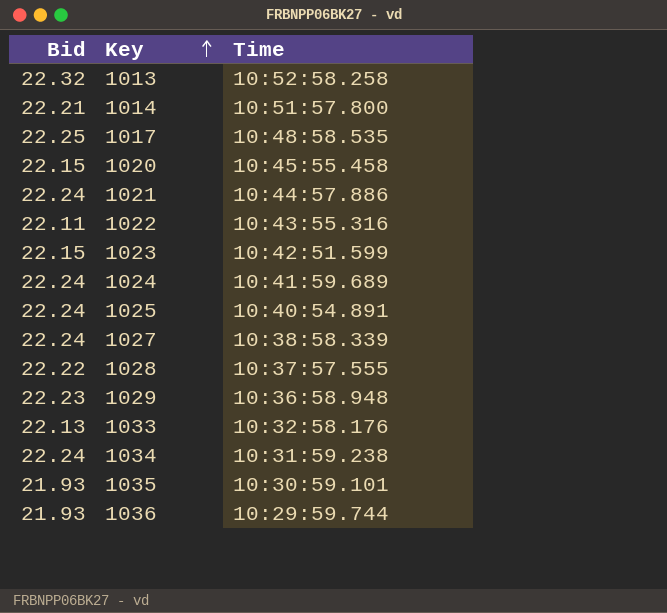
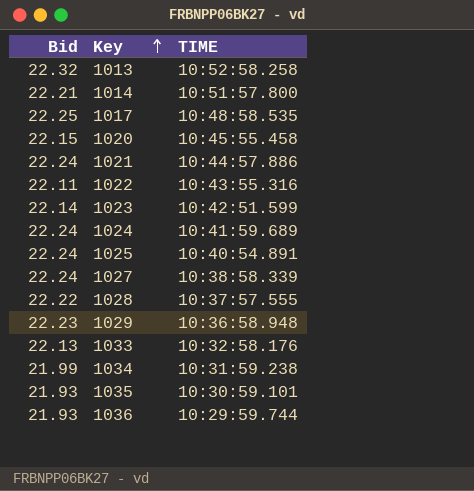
column name: Time -> TIME
1023 | Bid: 22.15 -> 22.14
1034 | Bid: 22.24 -> 21.99

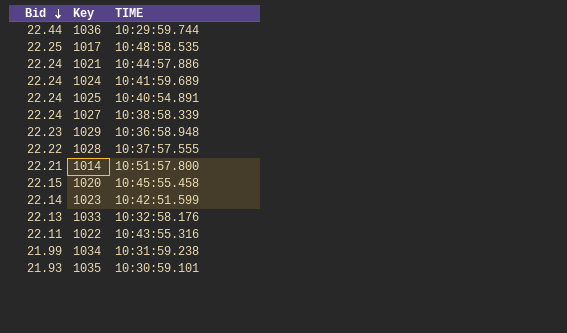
row order: Key ascending -> Bid descending
row 1013: 22.32 | 10:52:58.258 -> none
1036 | Bid: 21.93 -> 22.44

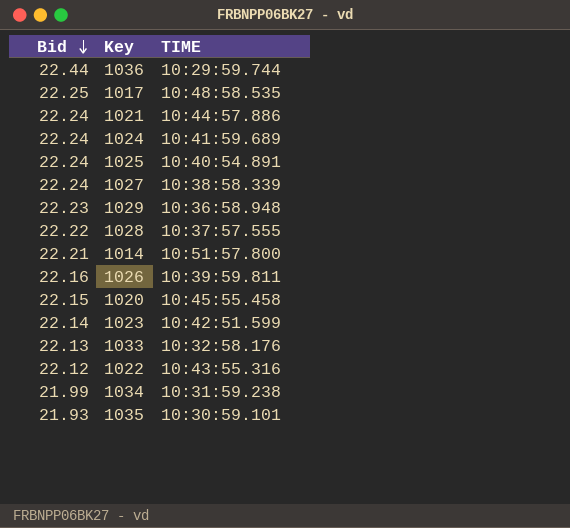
row 1026: none -> 22.16 | 10:39:59.811
1022 | Bid: 22.11 -> 22.12

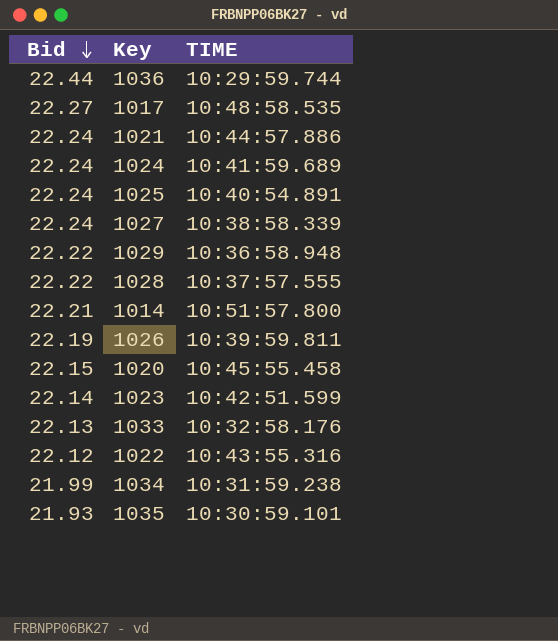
1017 | Bid: 22.25 -> 22.27
1029 | Bid: 22.23 -> 22.22
1026 | Bid: 22.16 -> 22.19

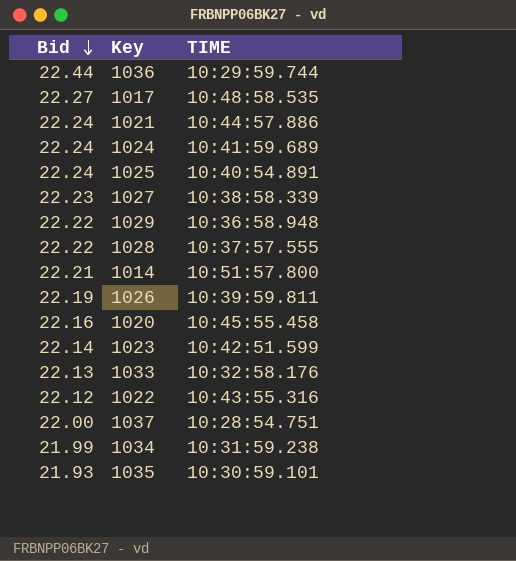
1027 | Bid: 22.24 -> 22.23
1020 | Bid: 22.15 -> 22.16
row 1037: none -> 22.00 | 10:28:54.751

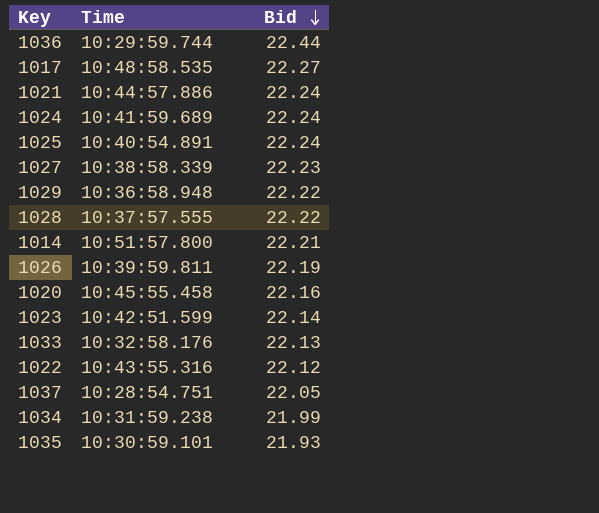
column name: TIME -> Time
column Bid | position: 1 -> 3
1037 | Bid: 22.00 -> 22.05

